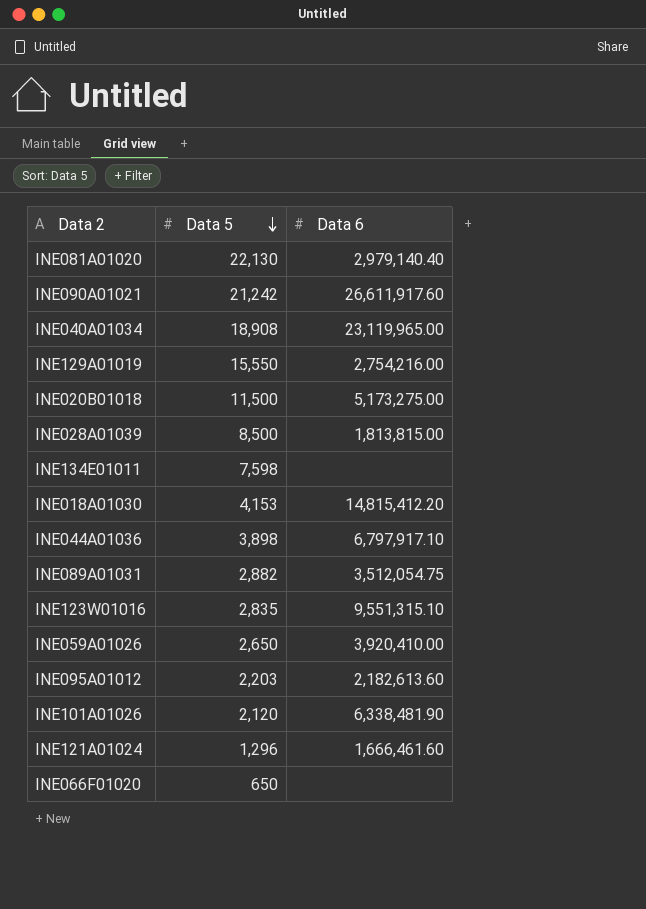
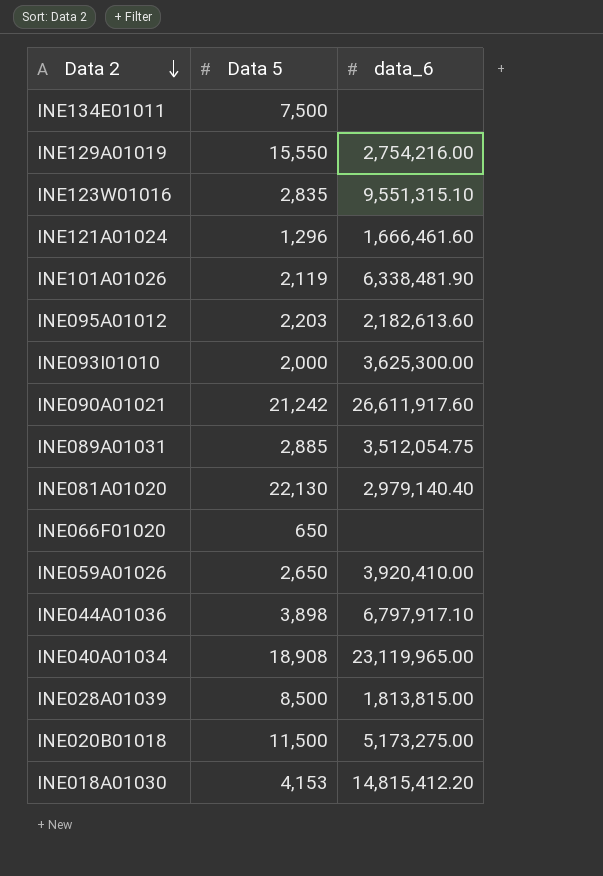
row order: Data 5 descending -> Data 2 descending
column name: Data 6 -> data_6
INE134E01011 | Data 5: 7,598 -> 7,500
INE101A01026 | Data 5: 2,120 -> 2,119
row INE093I01010: none -> 2,000 | 3,625,300.00
INE089A01031 | Data 5: 2,882 -> 2,885

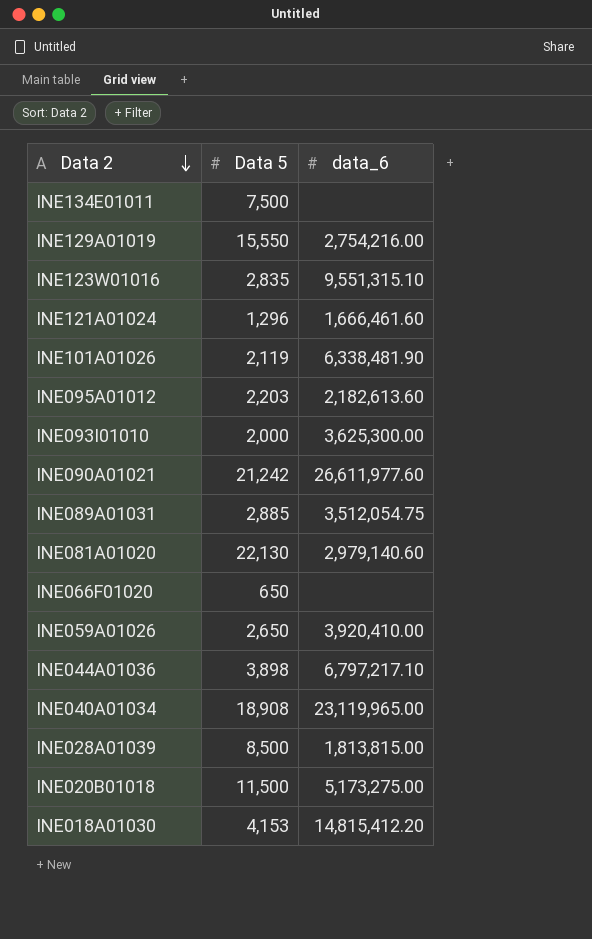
INE090A01021 | data_6: 26,611,917.60 -> 26,611,977.60
INE081A01020 | data_6: 2,979,140.40 -> 2,979,140.60
INE044A01036 | data_6: 6,797,917.10 -> 6,797,217.10

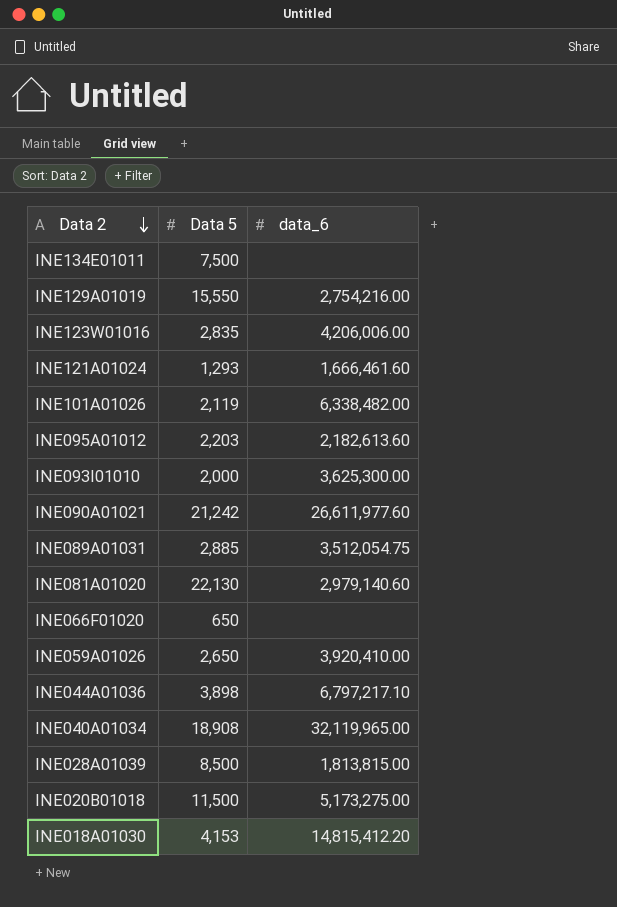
INE123W01016 | data_6: 9,551,315.10 -> 4,206,006.00
INE121A01024 | Data 5: 1,296 -> 1,293
INE101A01026 | data_6: 6,338,481.90 -> 6,338,482.00
INE040A01034 | data_6: 23,119,965.00 -> 32,119,965.00

